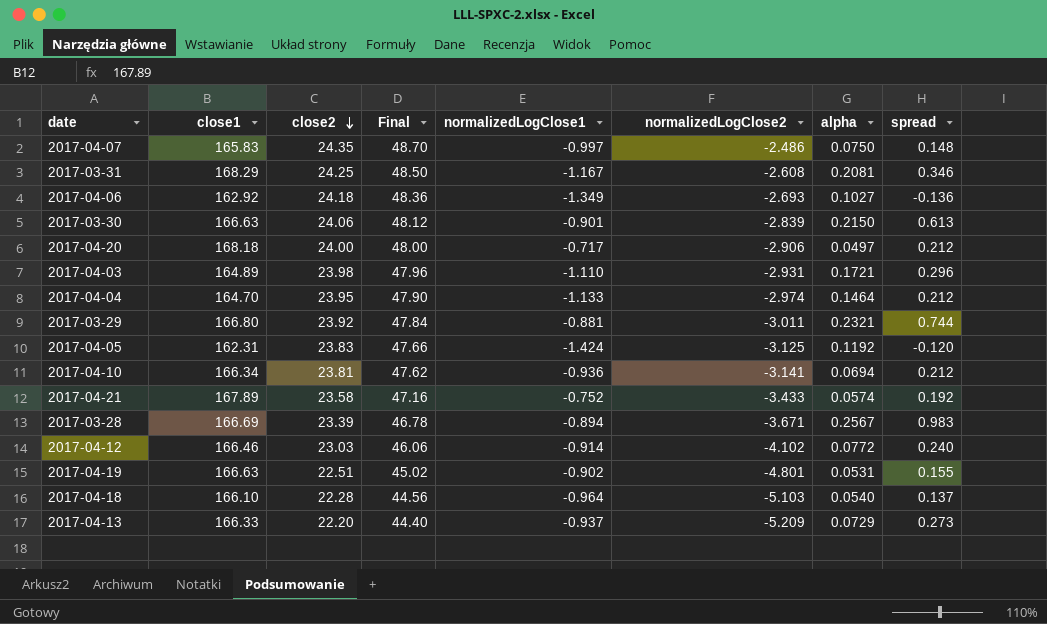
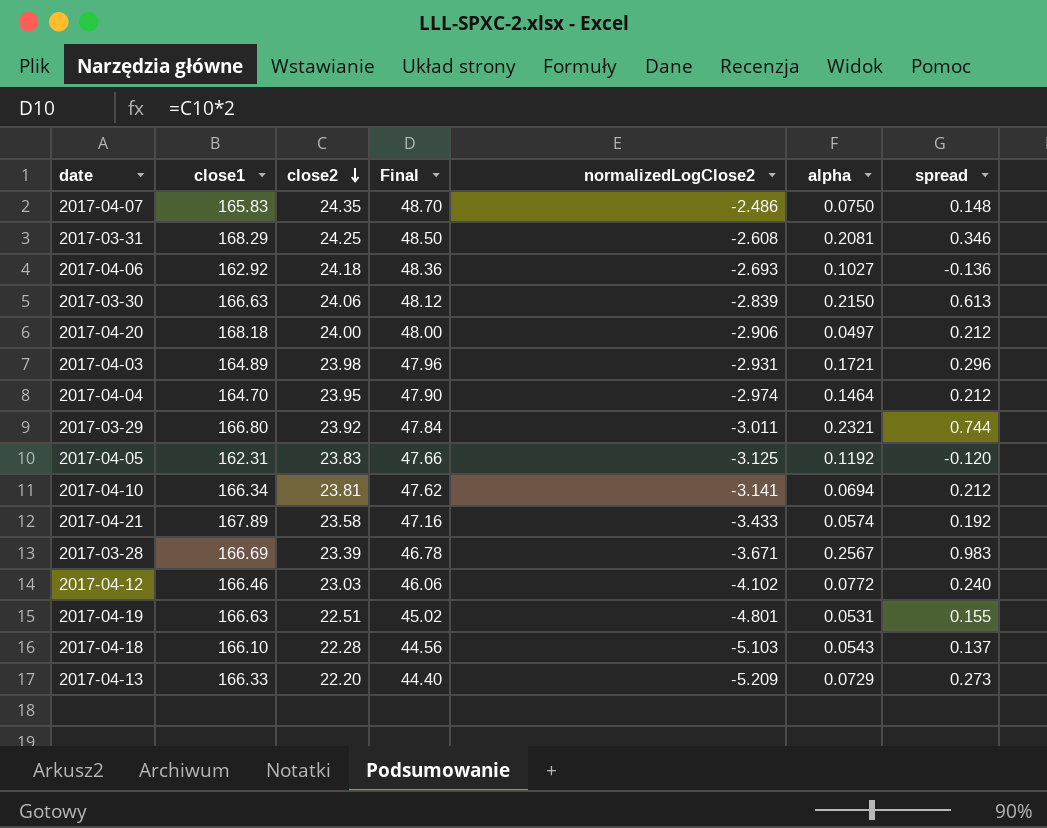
column normalizedLogClose1 | position: 5 -> none
2017-04-18 | alpha: 0.0540 -> 0.0543

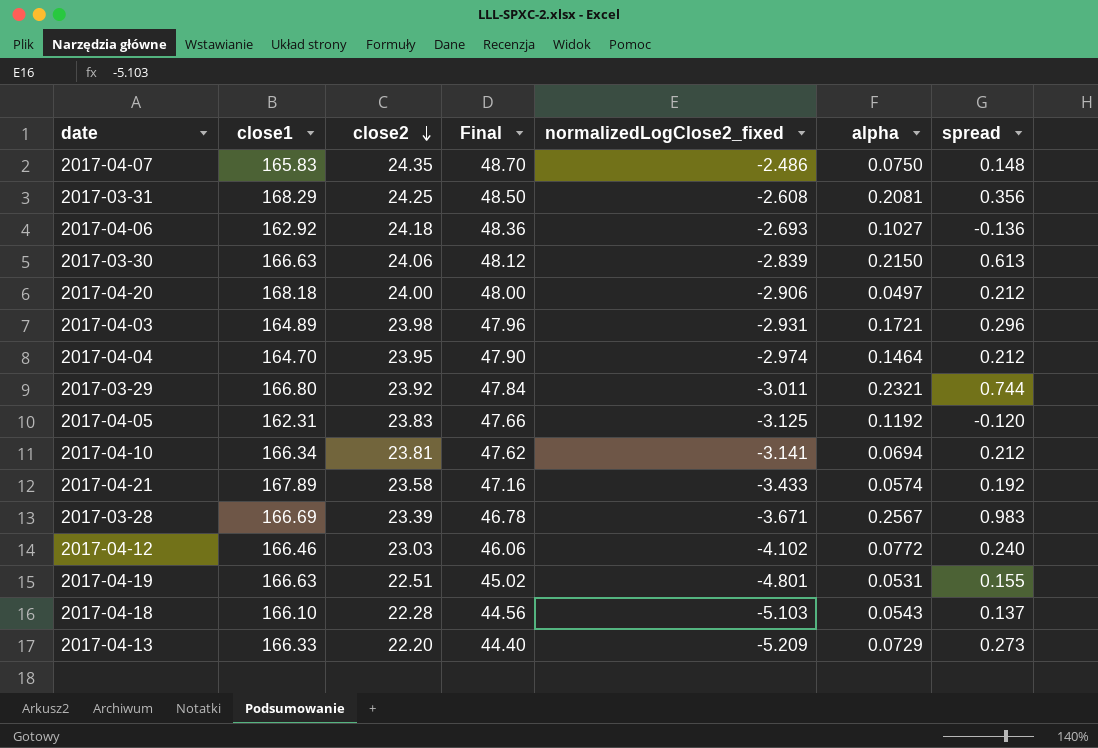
column name: normalizedLogClose2 -> normalizedLogClose2_fixed
2017-03-31 | spread: 0.346 -> 0.356

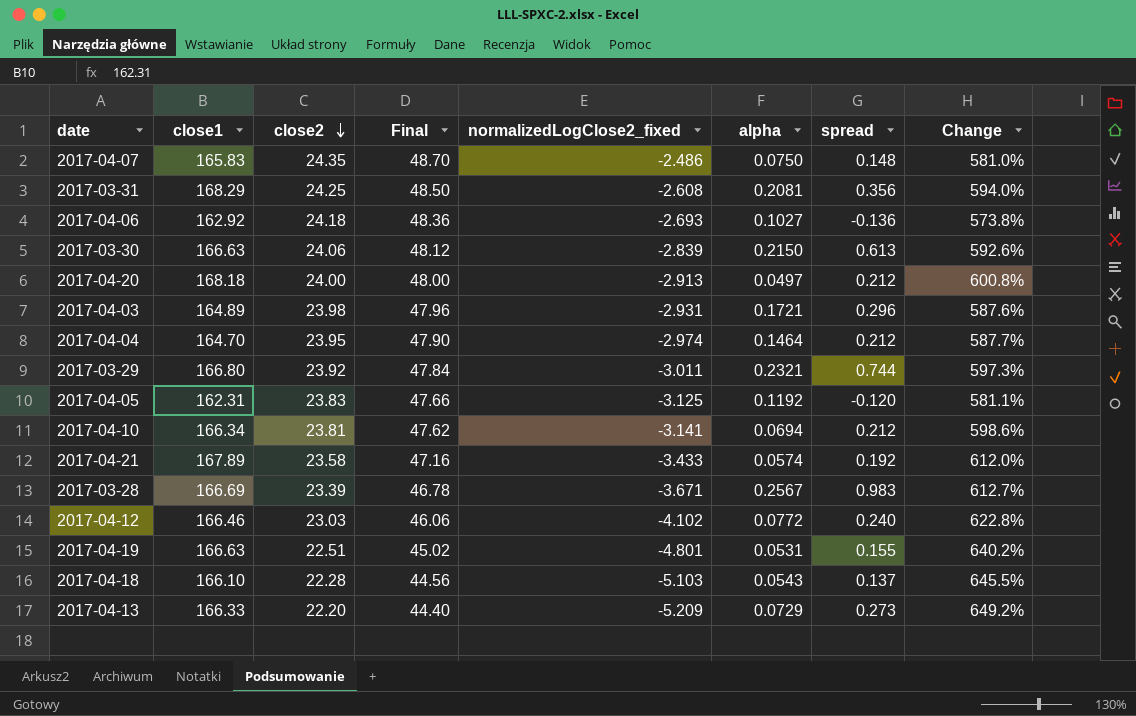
column Change | formula: none -> ([close1] - [close2]) / [close2]
2017-04-20 | normalizedLogClose2_fixed: -2.906 -> -2.913

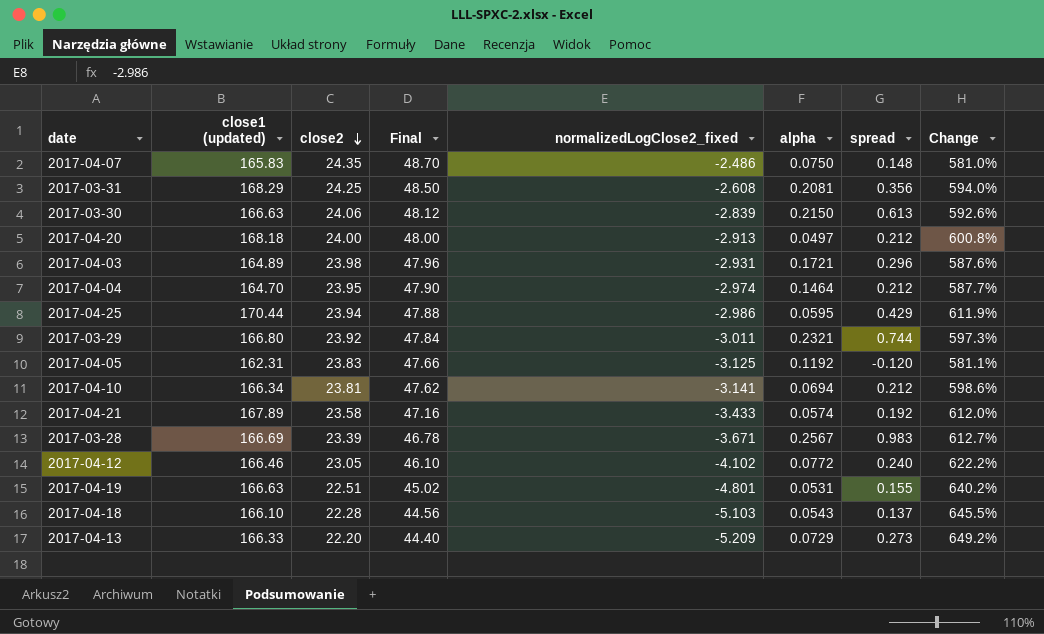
column name: close1 -> close1 (updated)
row 2017-04-06: 162.92 | 24.18 | 48.36 | -2.693 | 0.1027 | -0.136 | 573.8% -> none
row 2017-04-25: none -> 170.44 | 23.94 | 47.88 | -2.986 | 0.0595 | 0.429 | 611.9%
2017-04-12 | close2: 23.03 -> 23.05
2017-04-12 | Final: 46.06 -> 46.10
2017-04-12 | Change: 622.8% -> 622.2%

